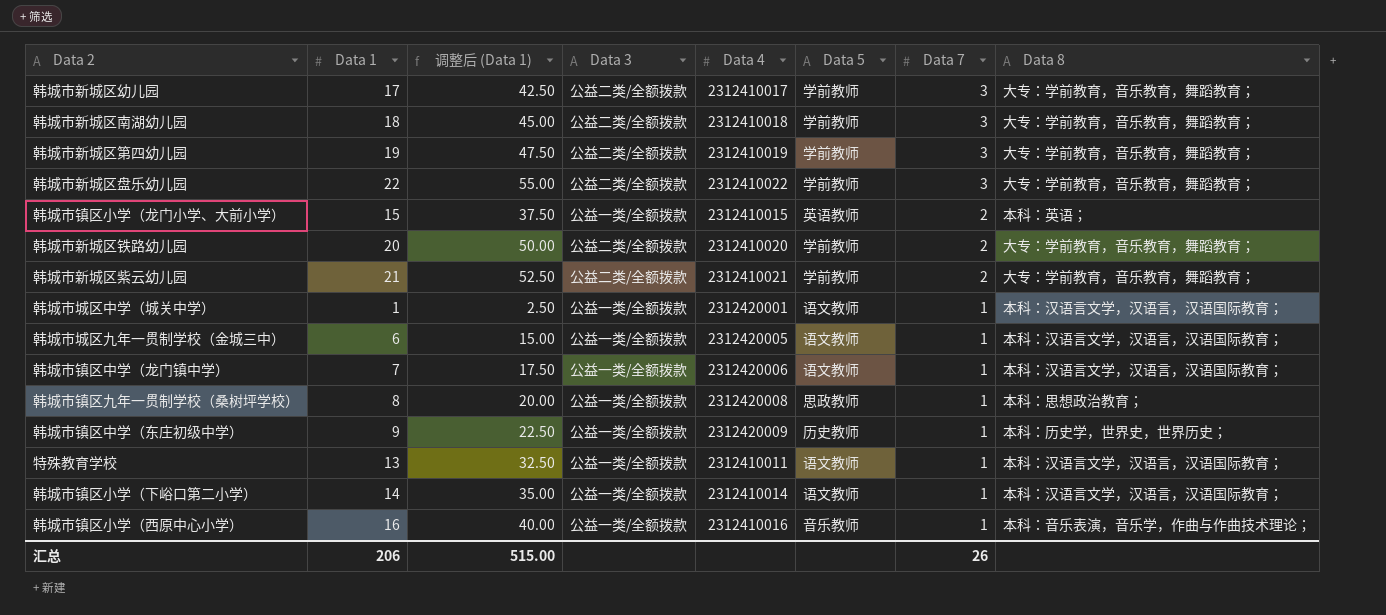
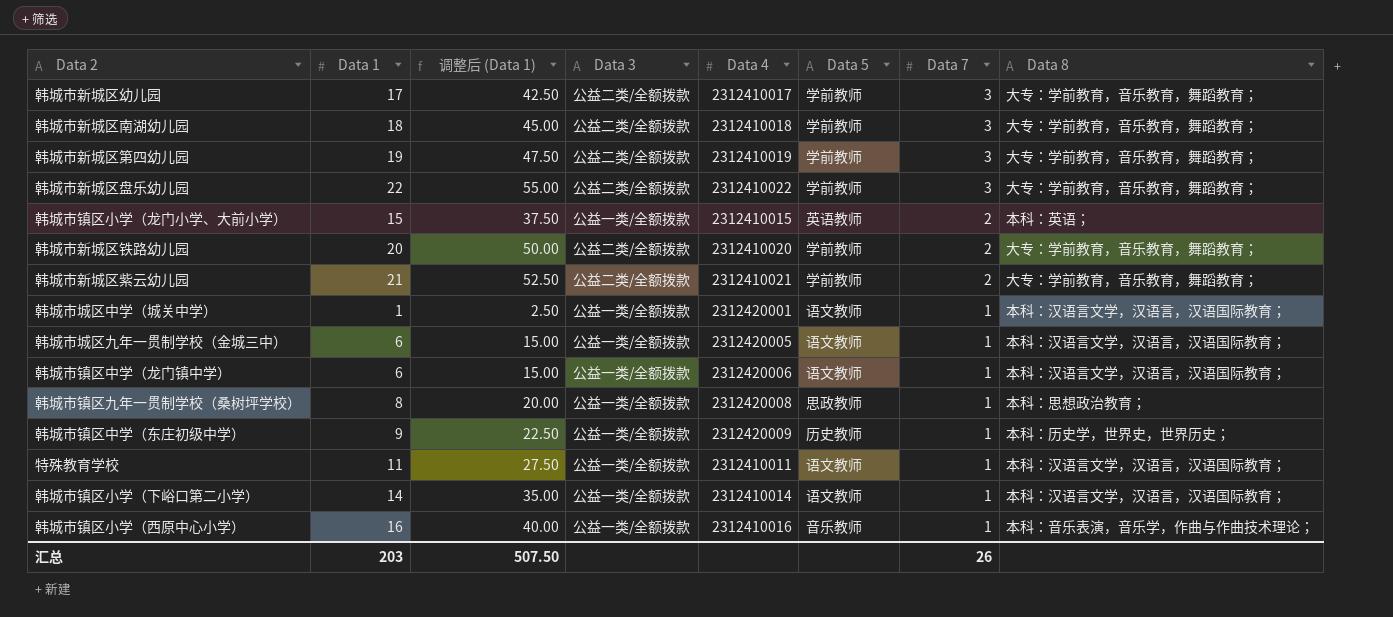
韩城市镇区中学（龙门镇中学） | Data 1: 7 -> 6
韩城市镇区中学（龙门镇中学） | 调整后 (Data 1): 17.50 -> 15.00
特殊教育学校 | Data 1: 13 -> 11
特殊教育学校 | 调整后 (Data 1): 32.50 -> 27.50
汇总 | Data 1: 206 -> 203
汇总 | 调整后 (Data 1): 515.00 -> 507.50

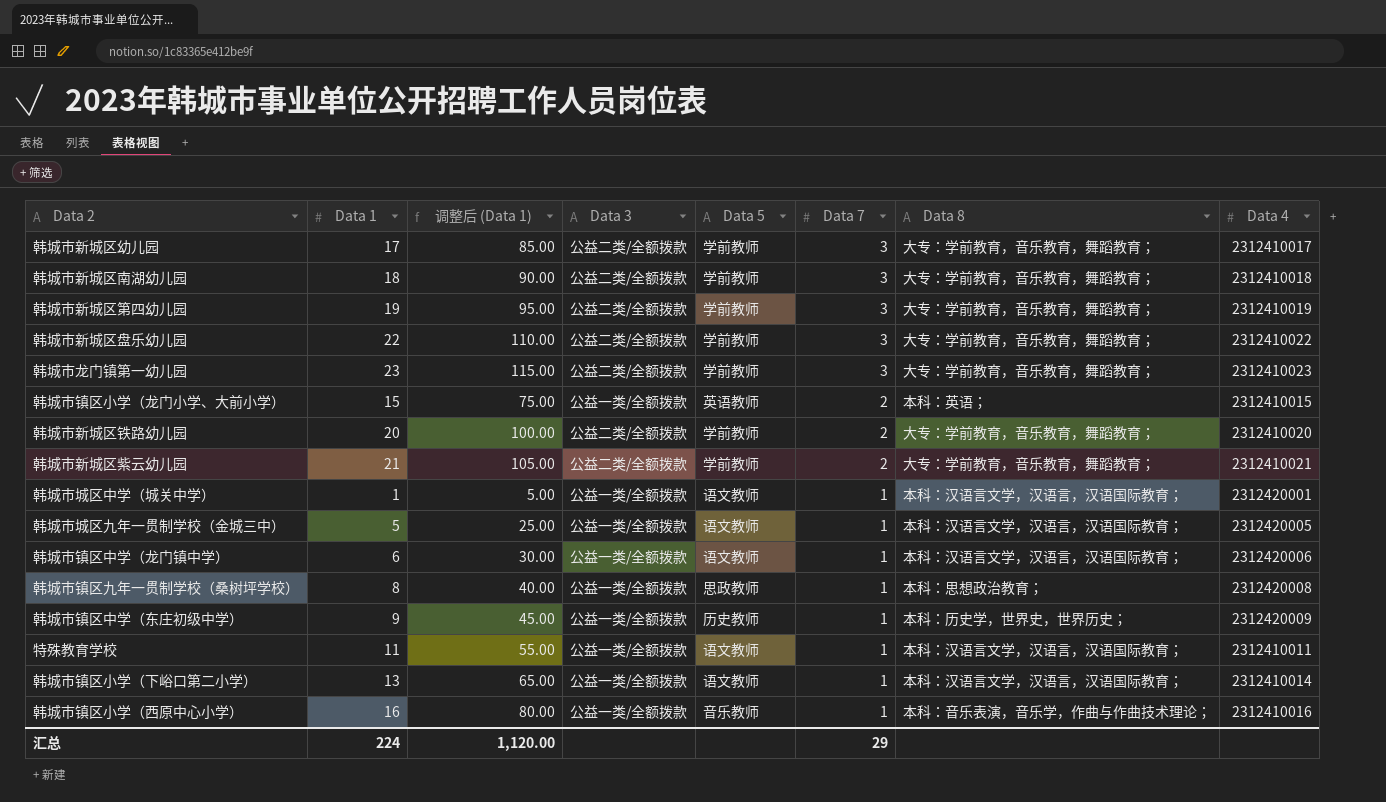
column 调整后 (Data 1) | formula: [Data 1] * 2.5 -> [Data 1] * 5
column Data 4 | position: 5 -> 8
row 韩城市龙门镇第一幼儿园: none -> 23 | 115.00 | 公益二类/全额拨款 | 学前教师 | 3 | 大专：学前教育，音乐教育，舞蹈教育； | 2312410023
韩城市城区九年一贯制学校（金城三中） | Data 1: 6 -> 5
韩城市镇区小学（下峪口第二小学） | Data 1: 14 -> 13
汇总 | Data 1: 203 -> 224
汇总 | 调整后 (Data 1): 507.50 -> 1,120.00
汇总 | Data 7: 26 -> 29

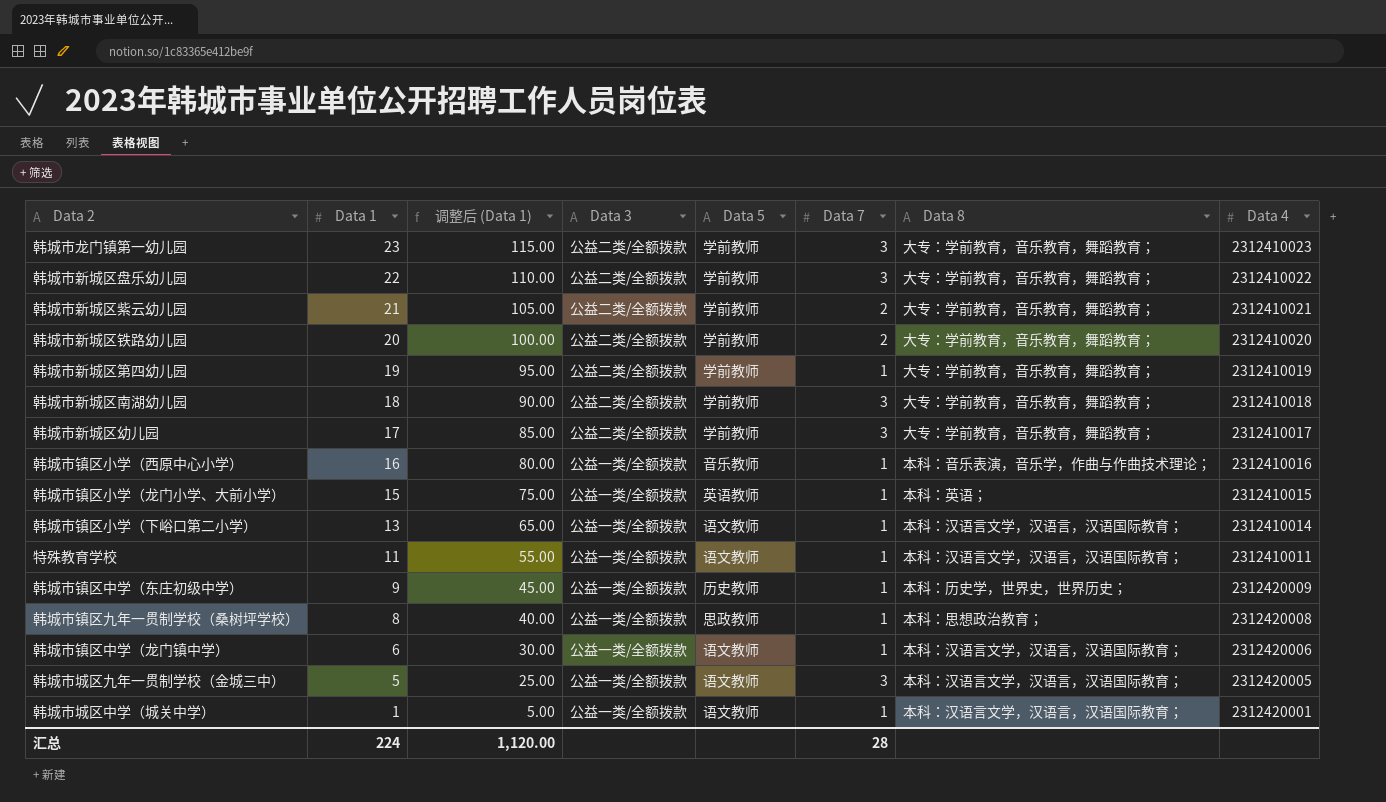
row order: Data 7 descending -> Data 1 descending
韩城市新城区第四幼儿园 | Data 7: 3 -> 1
韩城市镇区小学（龙门小学、大前小学） | Data 7: 2 -> 1
韩城市城区九年一贯制学校（金城三中） | Data 7: 1 -> 3
汇总 | Data 7: 29 -> 28

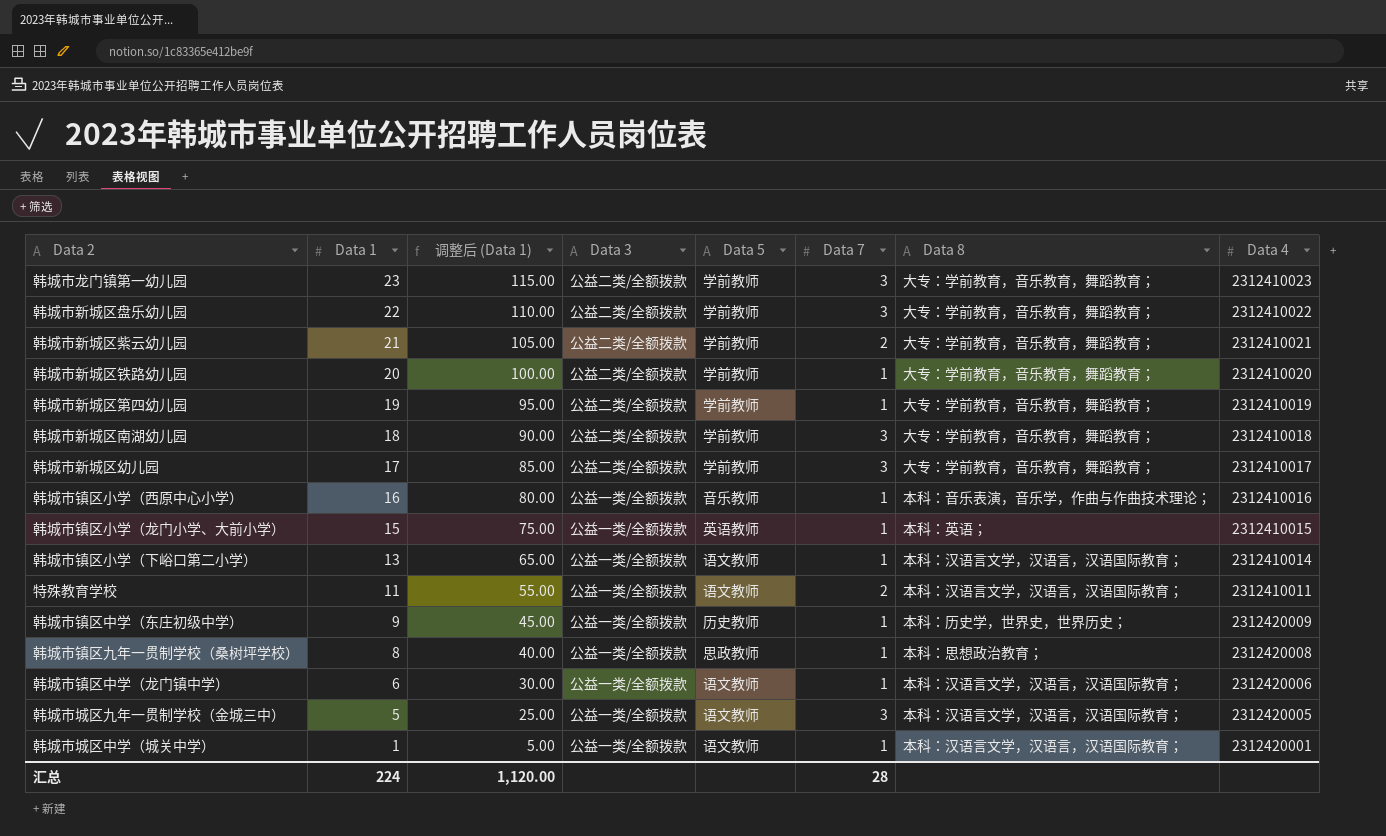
韩城市新城区铁路幼儿园 | Data 7: 2 -> 1
特殊教育学校 | Data 7: 1 -> 2

